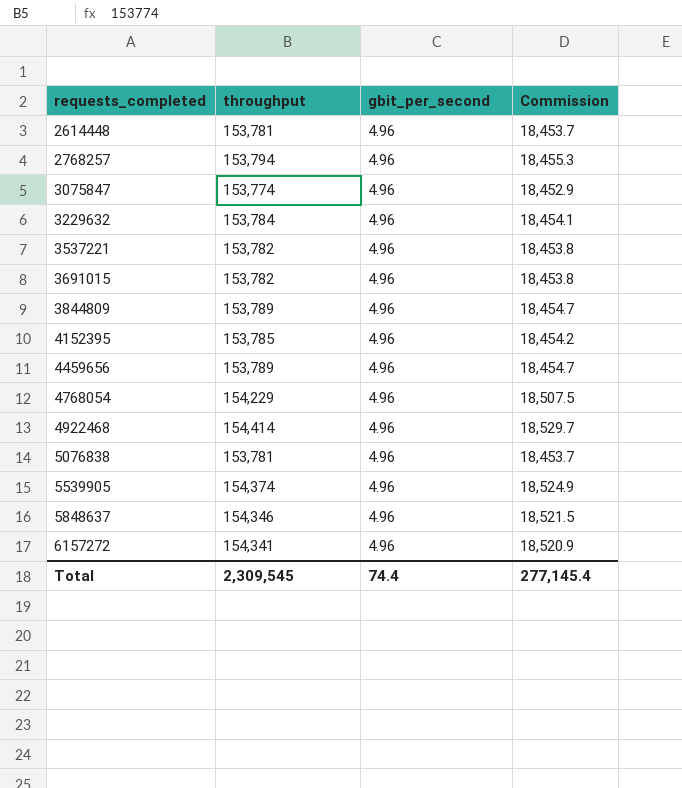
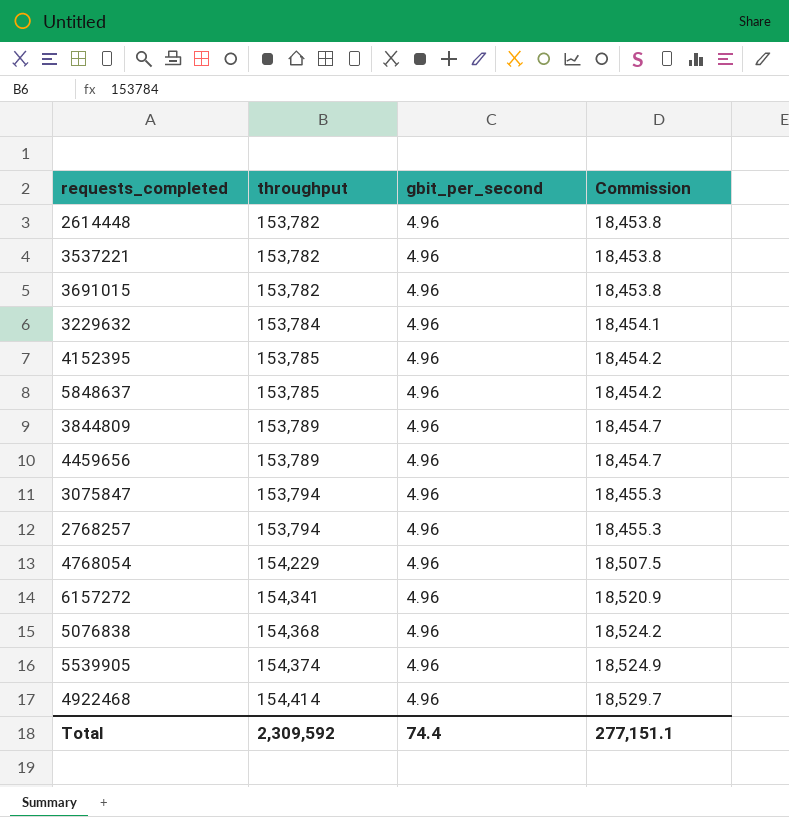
row order: requests_completed ascending -> throughput ascending
2614448 | throughput: 153,781 -> 153,782
2614448 | Commission: 18,453.7 -> 18,453.8
5848637 | throughput: 154,346 -> 153,785
5848637 | Commission: 18,521.5 -> 18,454.2
3075847 | throughput: 153,774 -> 153,794
3075847 | Commission: 18,452.9 -> 18,455.3
5076838 | throughput: 153,781 -> 154,368
5076838 | Commission: 18,453.7 -> 18,524.2
Total | throughput: 2,309,545 -> 2,309,592
Total | Commission: 277,145.4 -> 277,151.1

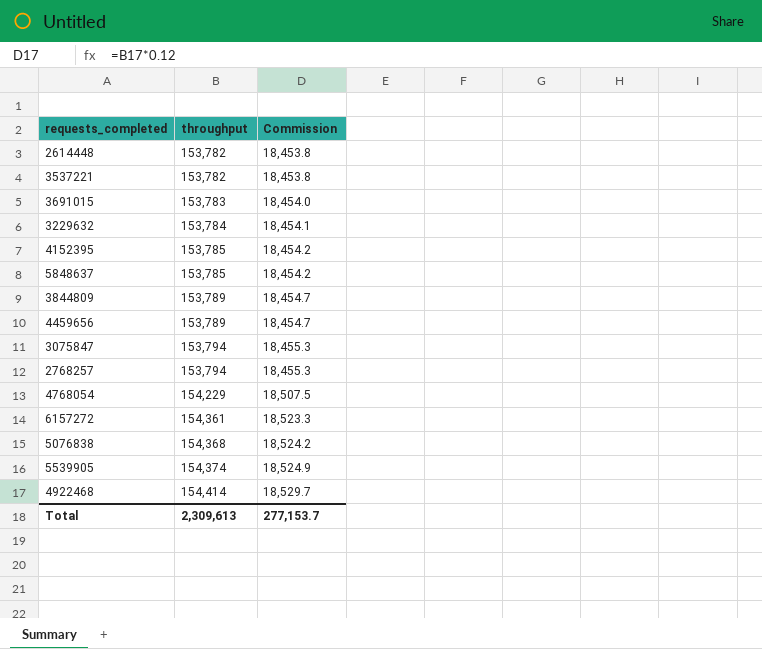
column gbit_per_second | position: 3 -> none
3691015 | throughput: 153,782 -> 153,783
3691015 | Commission: 18,453.8 -> 18,454.0
6157272 | throughput: 154,341 -> 154,361
6157272 | Commission: 18,520.9 -> 18,523.3
Total | throughput: 2,309,592 -> 2,309,613
Total | Commission: 277,151.1 -> 277,153.7

